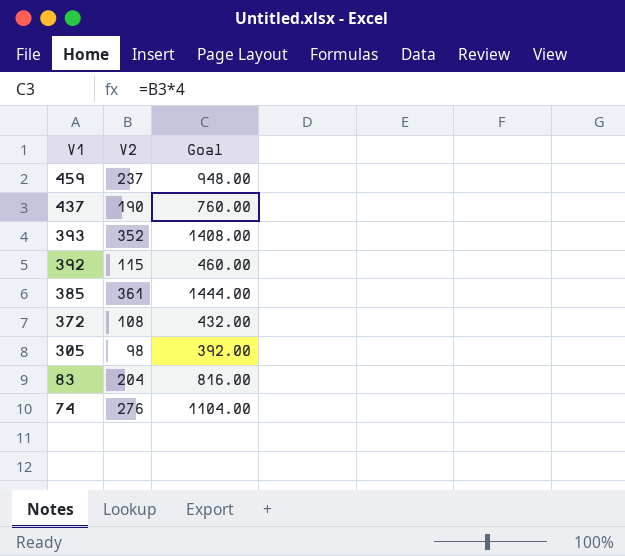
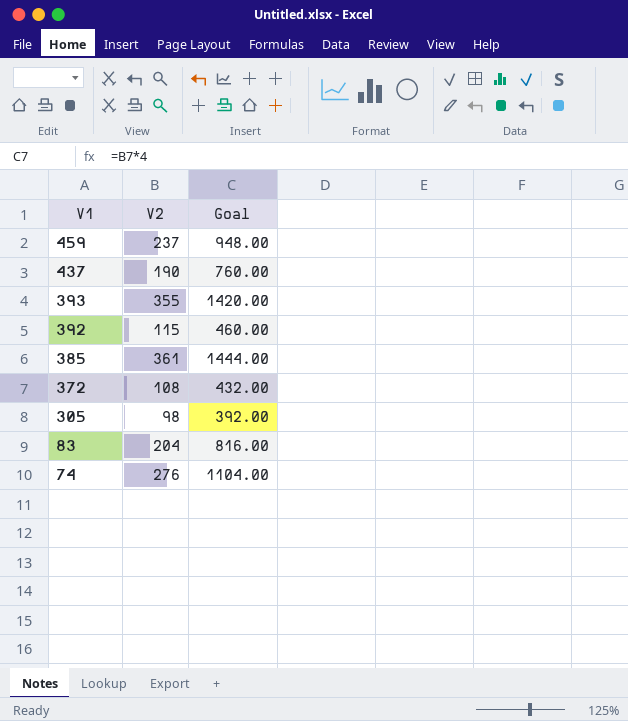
393 | V2: 352 -> 355
393 | Goal: 1408.00 -> 1420.00

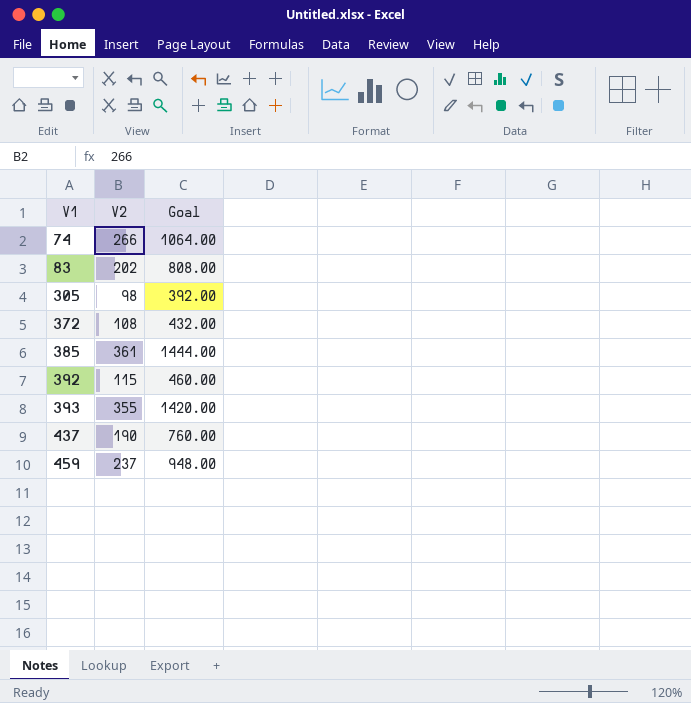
row order: V1 descending -> V1 ascending
74 | V2: 276 -> 266
74 | Goal: 1104.00 -> 1064.00
83 | V2: 204 -> 202
83 | Goal: 816.00 -> 808.00

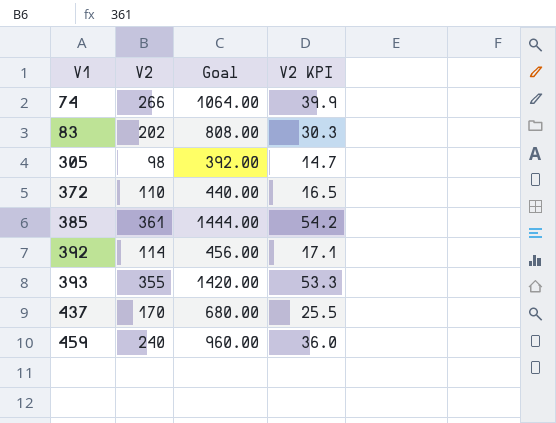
column V2 KPI | formula: none -> [V2] * 0.15
372 | V2: 108 -> 110
372 | Goal: 432.00 -> 440.00
392 | V2: 115 -> 114
392 | Goal: 460.00 -> 456.00
437 | V2: 190 -> 170
437 | Goal: 760.00 -> 680.00
459 | V2: 237 -> 240
459 | Goal: 948.00 -> 960.00

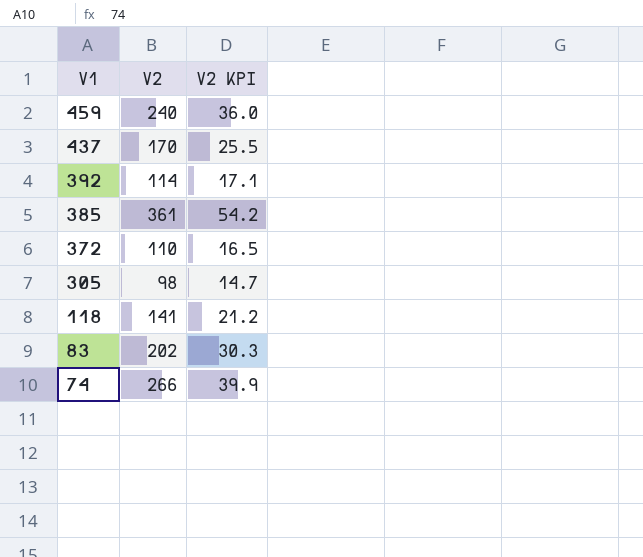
row order: V1 ascending -> V1 descending
column Goal | formula: [V2] * 4 -> none
row 393: 355 | 1420.00 | 53.3 -> none
row 118: none -> 141 | 21.2

